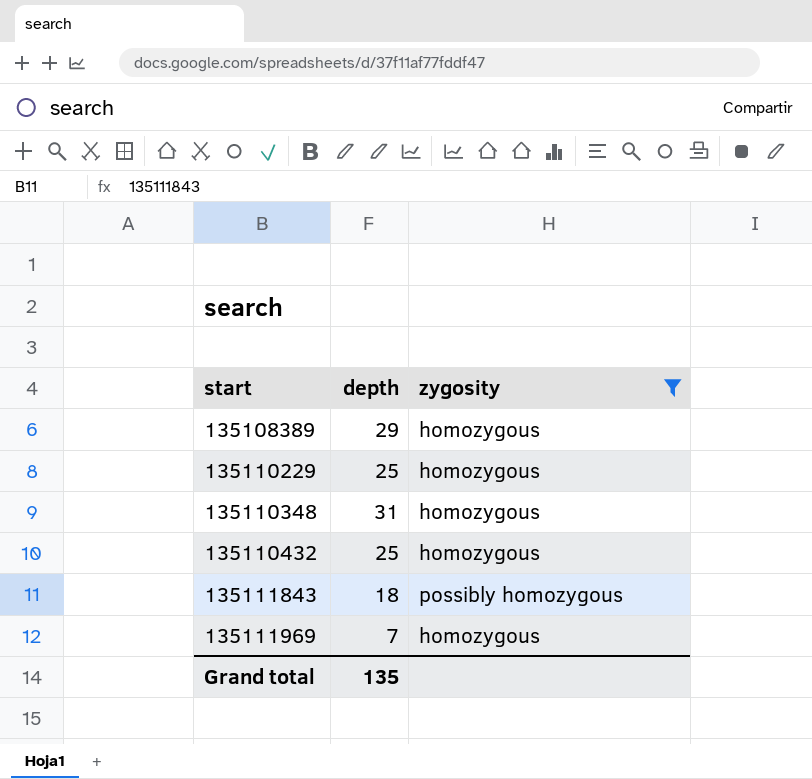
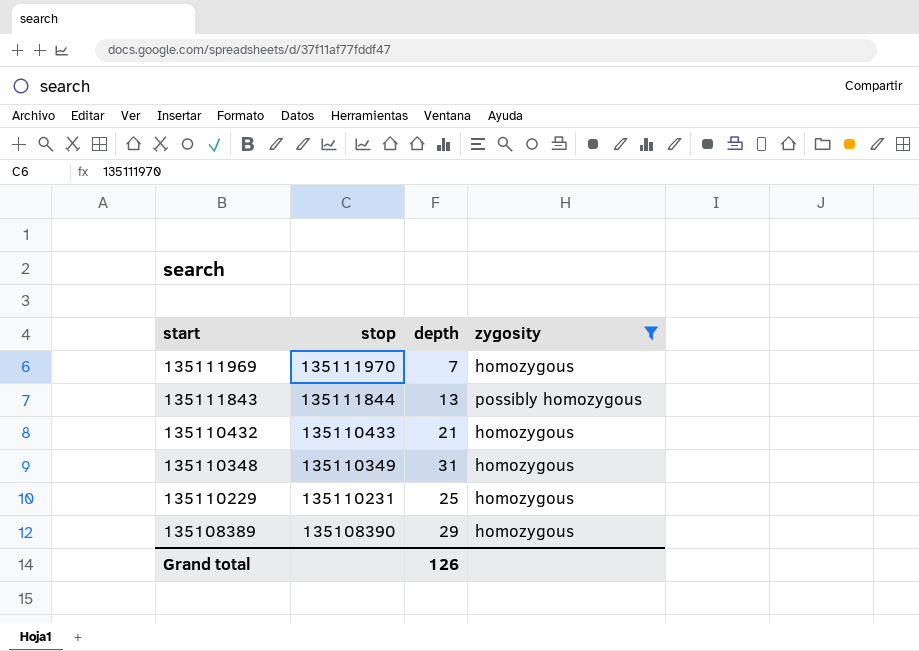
row order: start ascending -> start descending
column stop | position: none -> 2
135111843 | depth: 18 -> 13
135110432 | depth: 25 -> 21
Grand total | depth: 135 -> 126

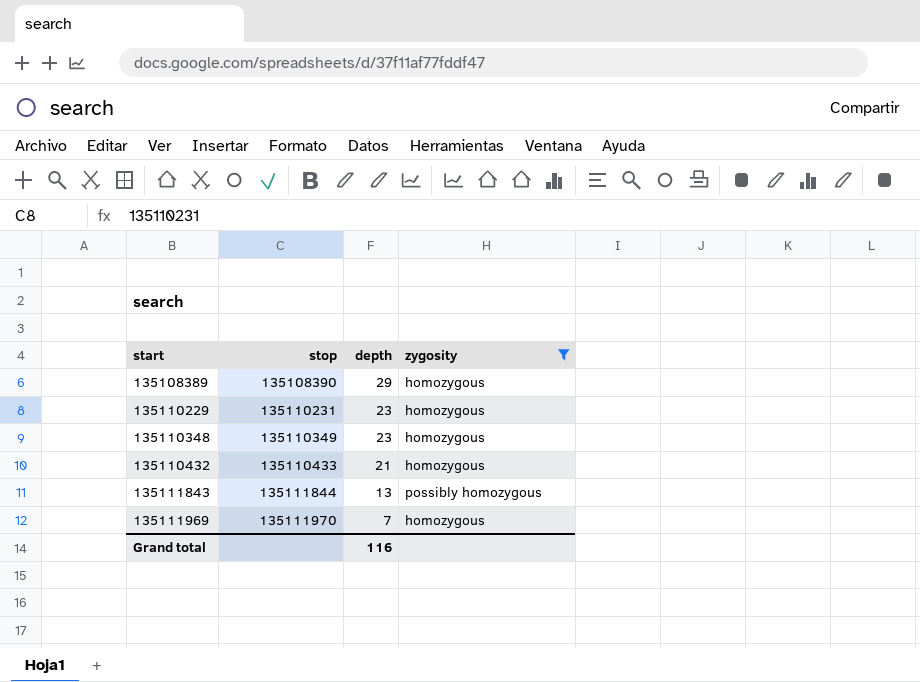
row order: start descending -> start ascending
135110229 | depth: 25 -> 23
135110348 | depth: 31 -> 23
Grand total | depth: 126 -> 116

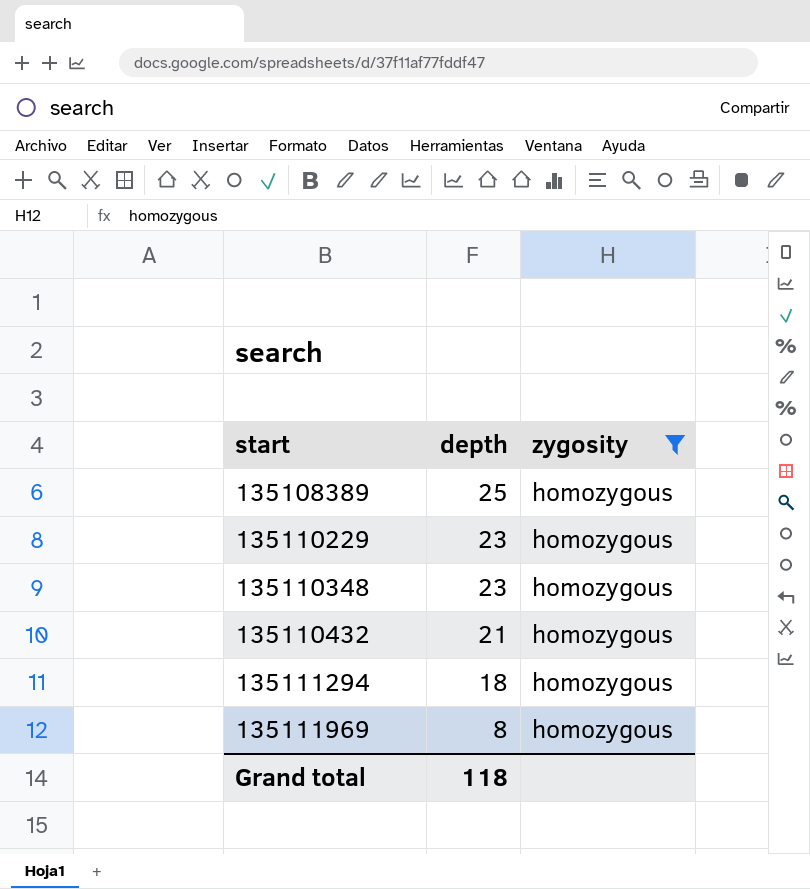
column stop | position: 2 -> none
row 135111843: 135111844 | 13 | possibly homozygous -> none
135108389 | depth: 29 -> 25
row 135111294: none -> 18 | homozygous
135111969 | depth: 7 -> 8
Grand total | depth: 116 -> 118

